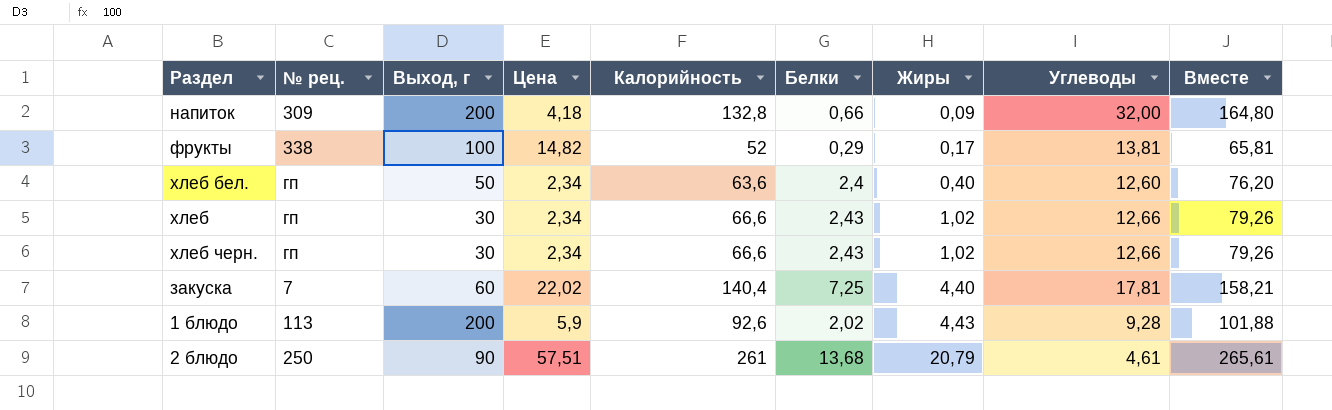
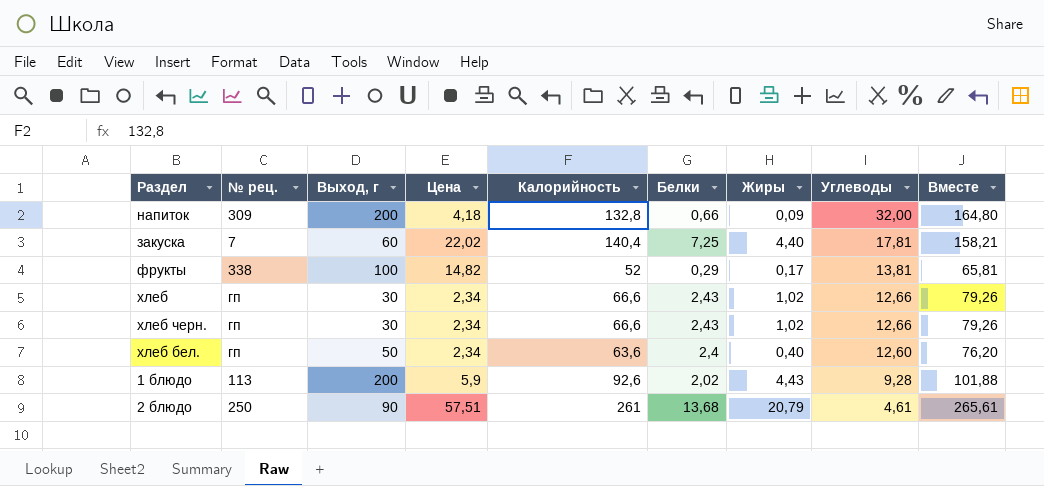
row order: Жиры ascending -> Углеводы descending

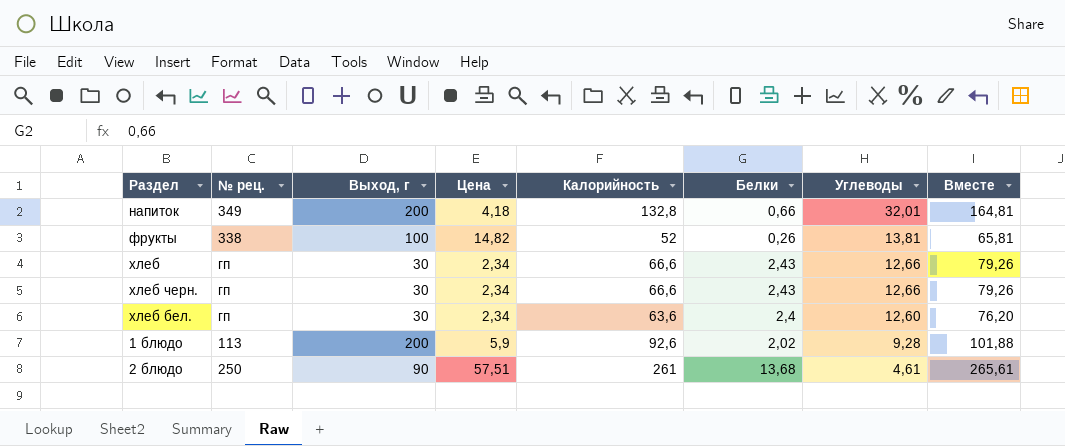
column Жиры | position: 7 -> none
row закуска: 7 | 60 | 22,02 | 140,4 | 7,25 | 4,40 | 17,81 | 158,21 -> none
напиток | № рец.: 309 -> 349
напиток | Углеводы: 32,00 -> 32,01
напиток | Вместе: 164,80 -> 164,81
фрукты | Белки: 0,29 -> 0,26
хлеб бел. | Выход, г: 50 -> 30

